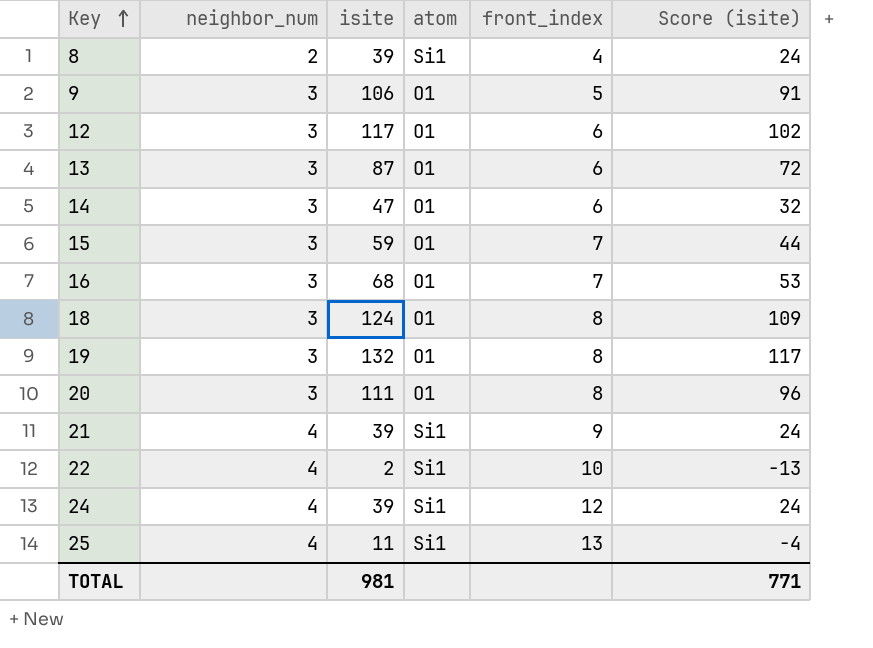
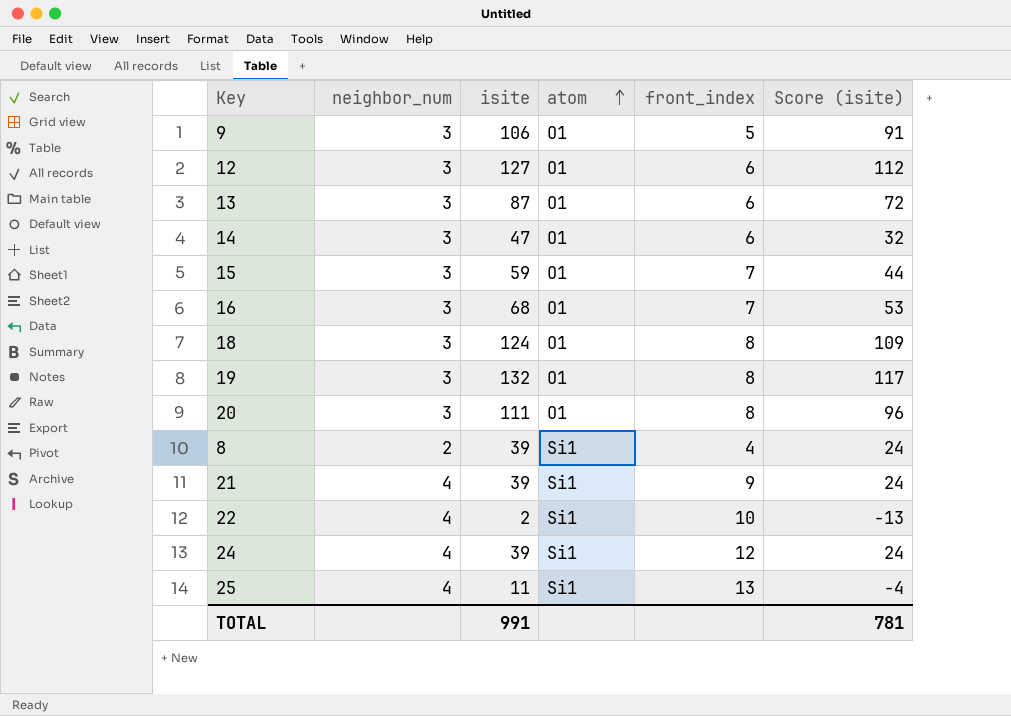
row order: Key ascending -> atom ascending
12 | isite: 117 -> 127
12 | Score (isite): 102 -> 112
TOTAL | isite: 981 -> 991
TOTAL | Score (isite): 771 -> 781

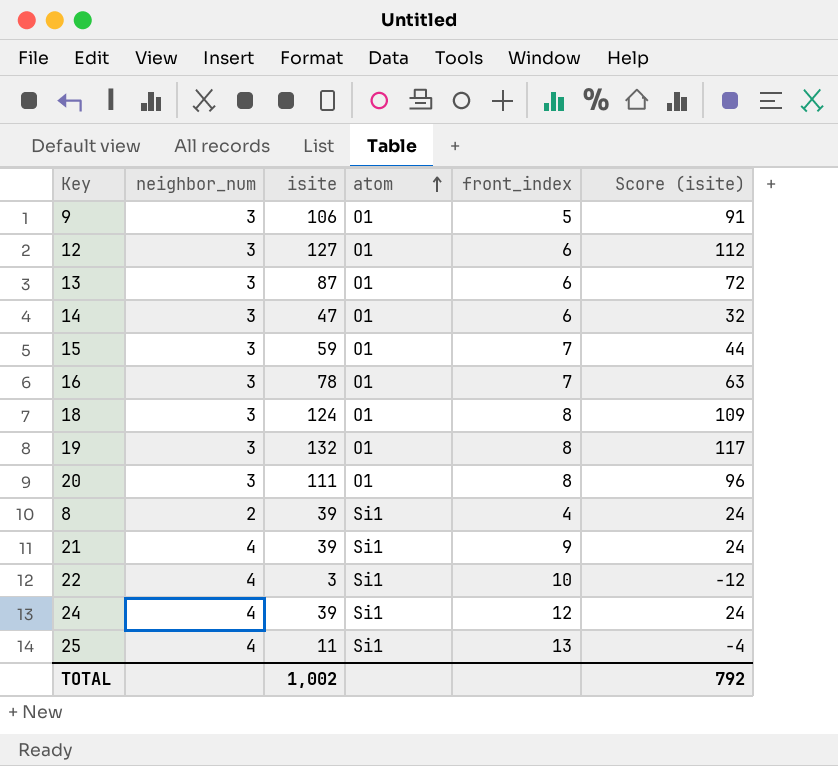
16 | isite: 68 -> 78
16 | Score (isite): 53 -> 63
22 | isite: 2 -> 3
22 | Score (isite): -13 -> -12
TOTAL | isite: 991 -> 1,002
TOTAL | Score (isite): 781 -> 792

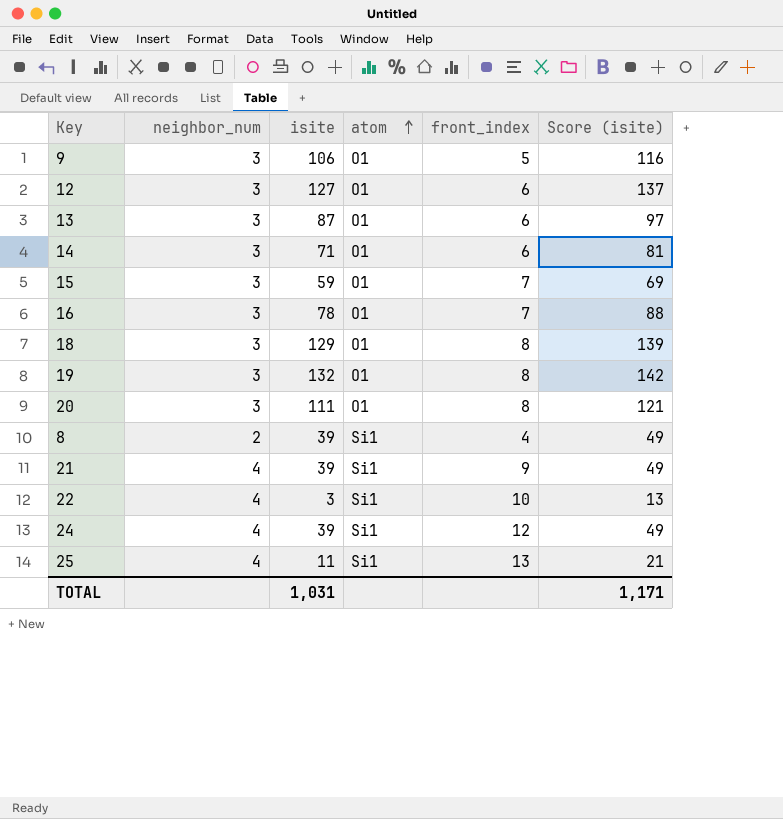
column Score (isite) | formula: [isite] - 15 -> [isite] + 10
14 | isite: 47 -> 71
18 | isite: 124 -> 129
TOTAL | isite: 1,002 -> 1,031
TOTAL | Score (isite): 792 -> 1,171

